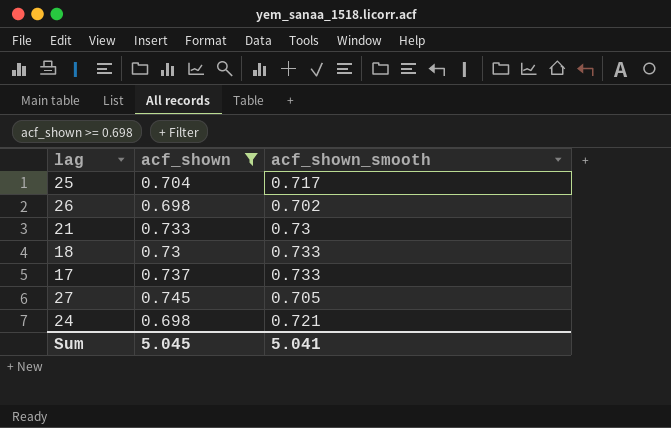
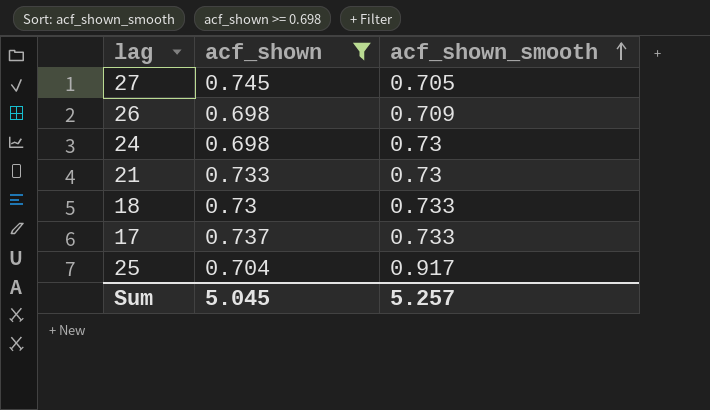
row order: none -> acf_shown_smooth ascending
26 | acf_shown_smooth: 0.702 -> 0.709
24 | acf_shown_smooth: 0.721 -> 0.73
25 | acf_shown_smooth: 0.717 -> 0.917
Sum | acf_shown_smooth: 5.041 -> 5.257

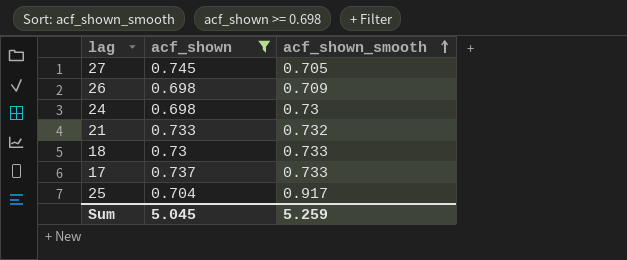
21 | acf_shown_smooth: 0.73 -> 0.732
Sum | acf_shown_smooth: 5.257 -> 5.259

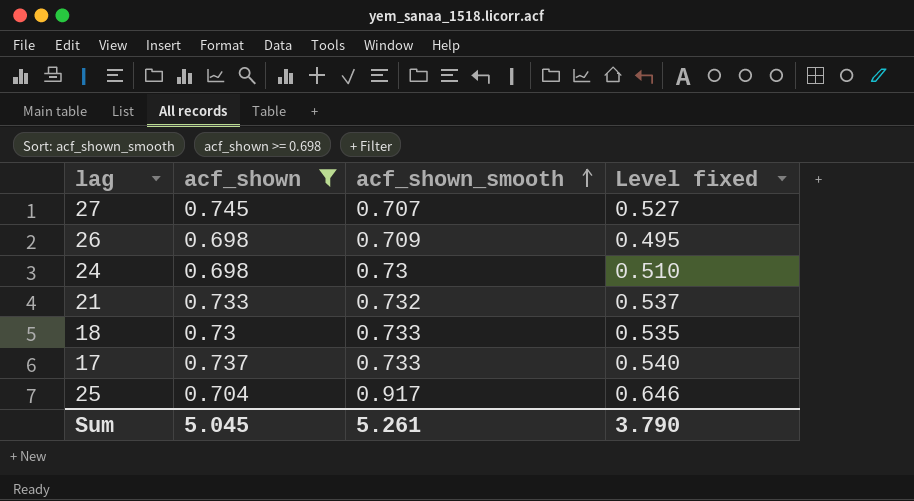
column Level fixed | formula: none -> [acf_shown] * [acf_shown_smooth]
27 | acf_shown_smooth: 0.705 -> 0.707
Sum | acf_shown_smooth: 5.259 -> 5.261

